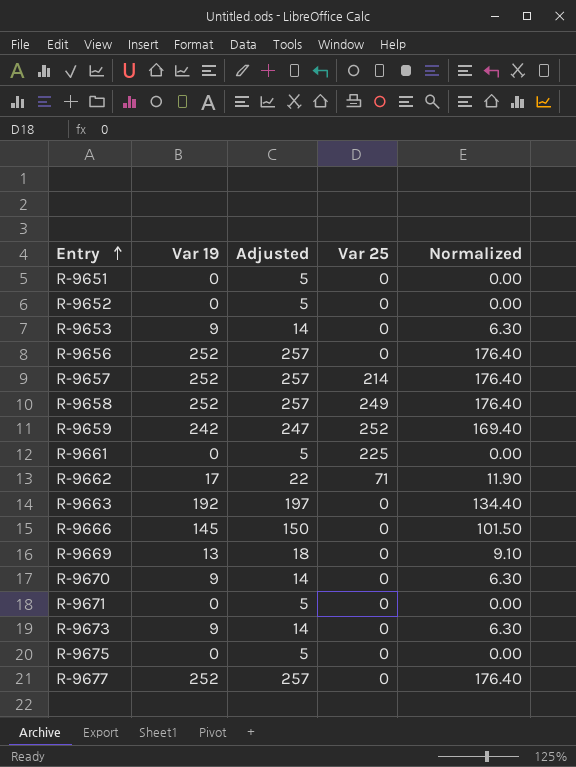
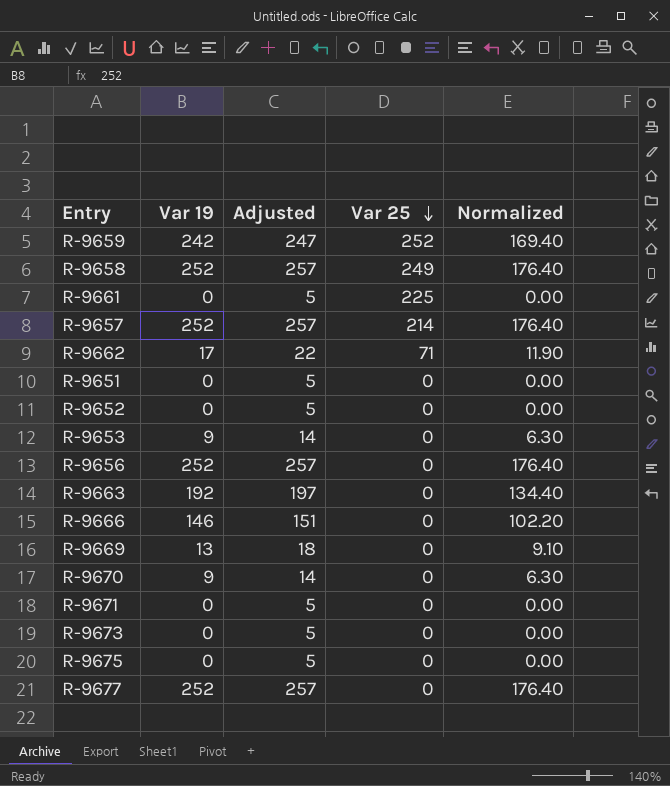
row order: Entry ascending -> Var 25 descending
R-9666 | Var 19: 145 -> 146
R-9666 | Adjusted: 150 -> 151
R-9666 | Normalized: 101.50 -> 102.20
R-9673 | Var 19: 9 -> 0
R-9673 | Adjusted: 14 -> 5
R-9673 | Normalized: 6.30 -> 0.00

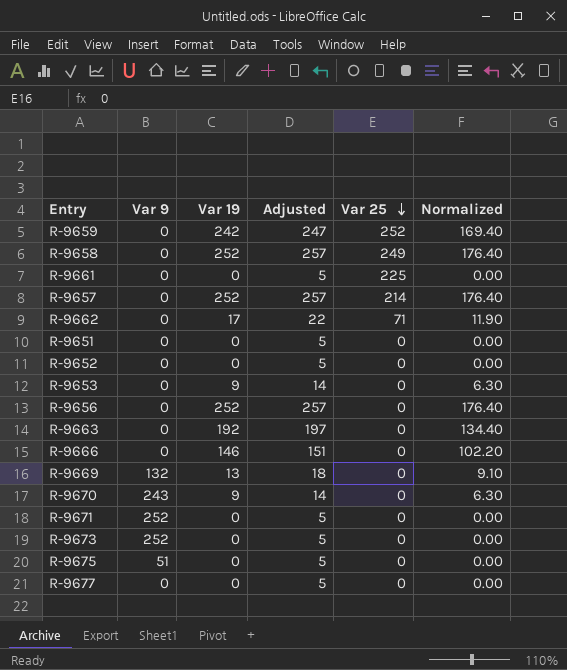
column Var 9 | position: none -> 2
R-9677 | Var 19: 252 -> 0
R-9677 | Adjusted: 257 -> 5
R-9677 | Normalized: 176.40 -> 0.00

